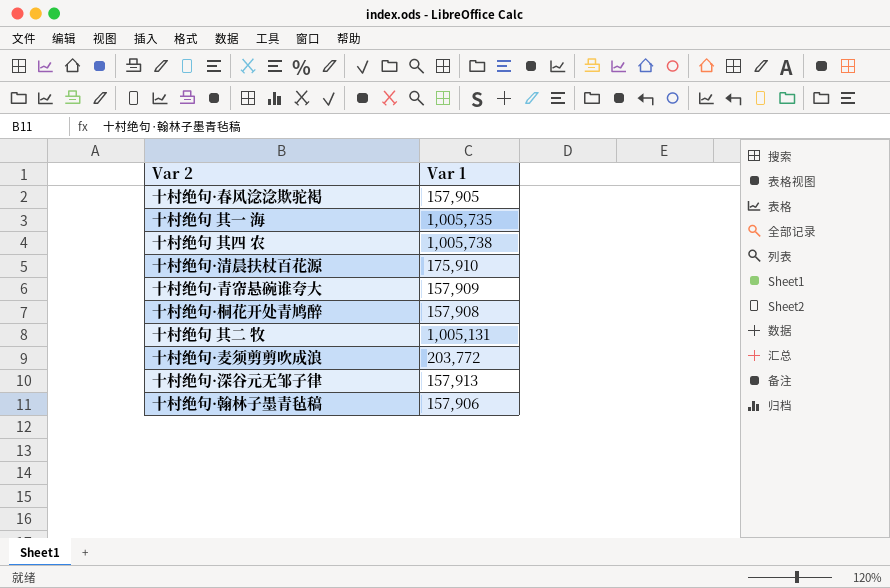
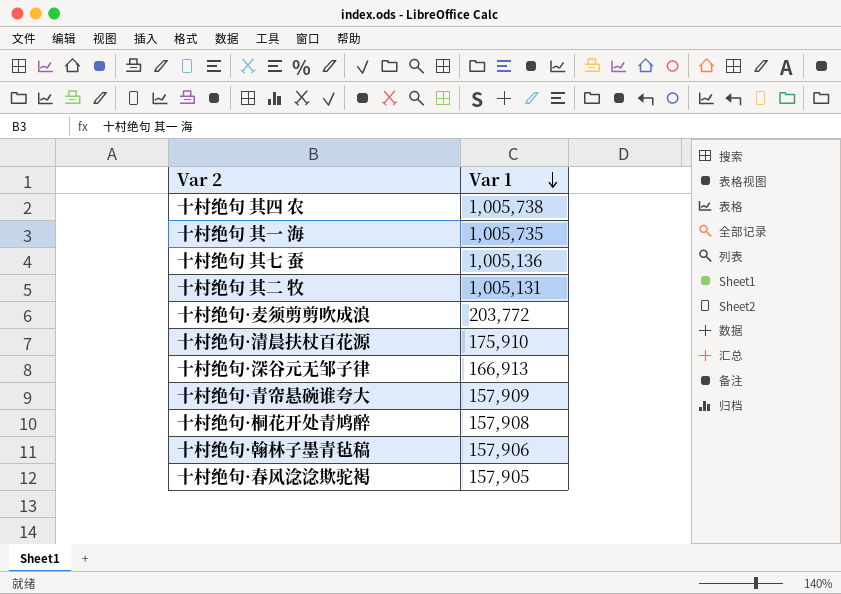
row order: none -> Var 1 descending
row 十村绝句 其七 蚕: none -> 1,005,136
十村绝句·深谷元无邹子律 | Var 1: 157,913 -> 166,913

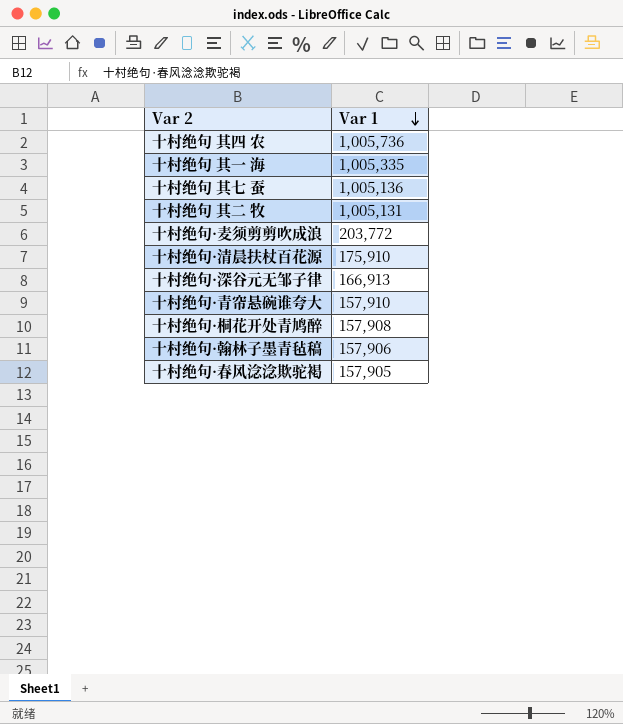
十村绝句 其四 农 | Var 1: 1,005,738 -> 1,005,736
十村绝句 其一 海 | Var 1: 1,005,735 -> 1,005,335
十村绝句·青帘悬碗谁夸大 | Var 1: 157,909 -> 157,910

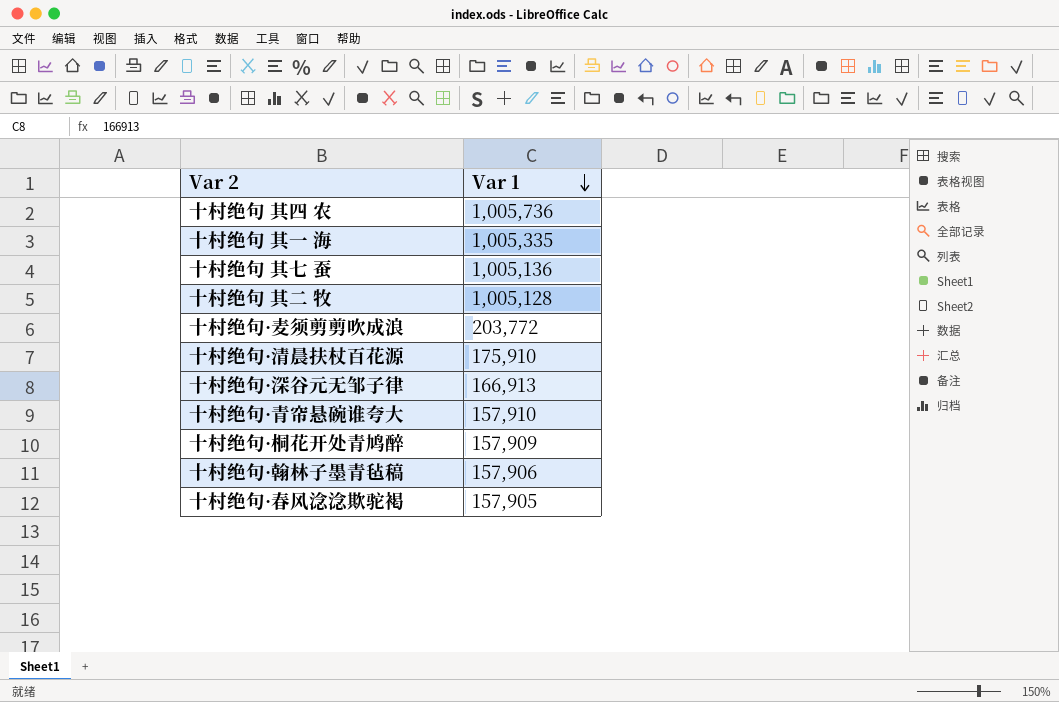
十村绝句 其二 牧 | Var 1: 1,005,131 -> 1,005,128
十村绝句·桐花开处青鸠醉 | Var 1: 157,908 -> 157,909

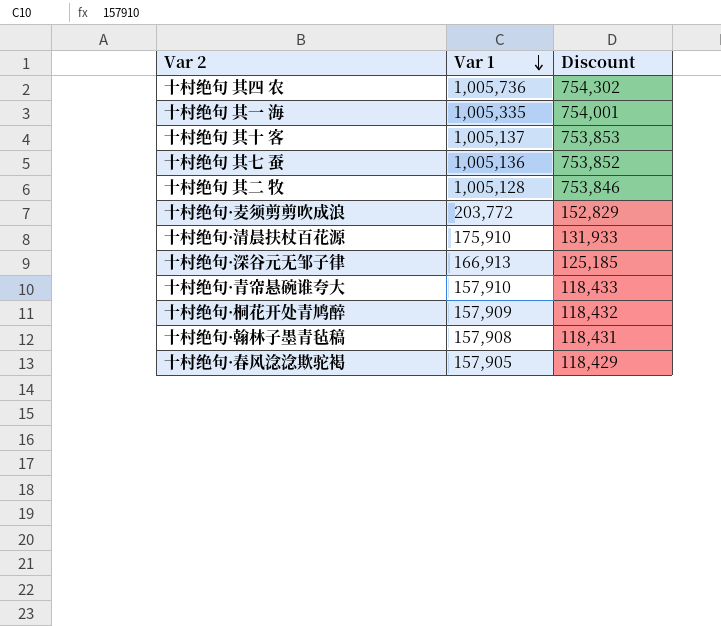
column Discount | formula: none -> [Var 1] * 0.75
row 十村绝句 其十 客: none -> 1,005,137 | 753,853
十村绝句·翰林子墨青毡稿 | Var 1: 157,906 -> 157,908

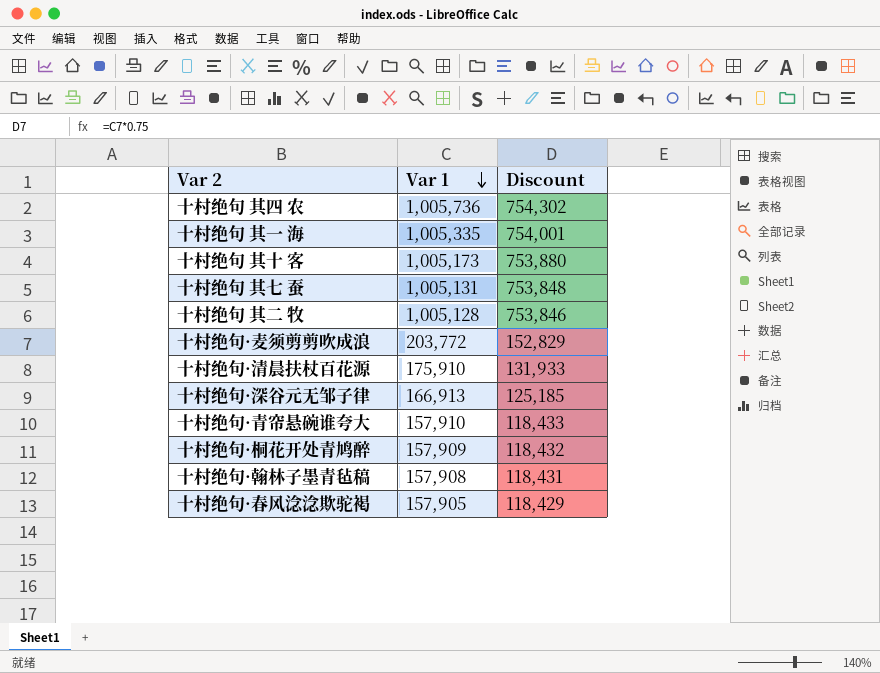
十村绝句 其十 客 | Var 1: 1,005,137 -> 1,005,173
十村绝句 其十 客 | Discount: 753,853 -> 753,880
十村绝句 其七 蚕 | Var 1: 1,005,136 -> 1,005,131
十村绝句 其七 蚕 | Discount: 753,852 -> 753,848

